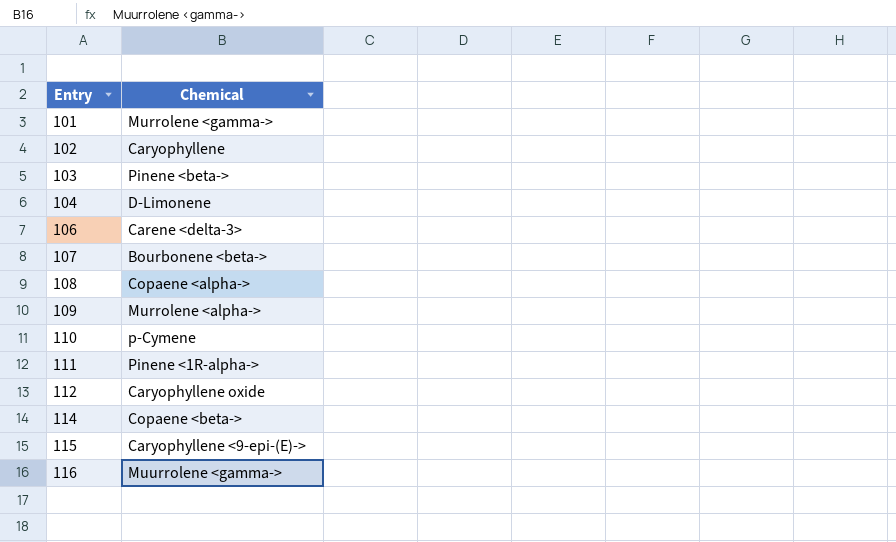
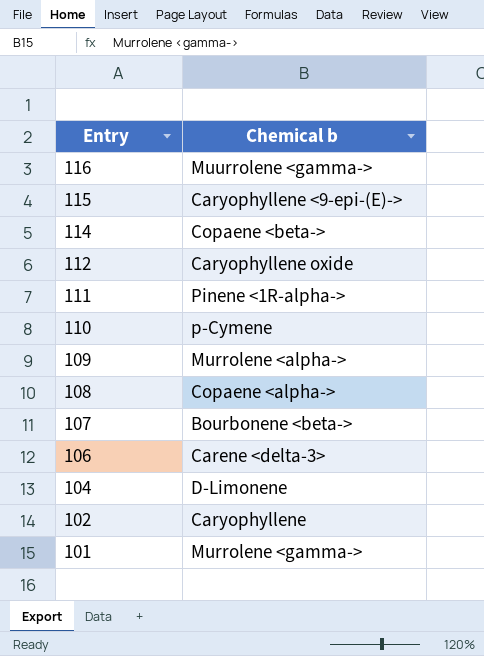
row order: Entry ascending -> Entry descending
column name: Chemical -> Chemical b
row 103: Pinene <beta-> -> none

